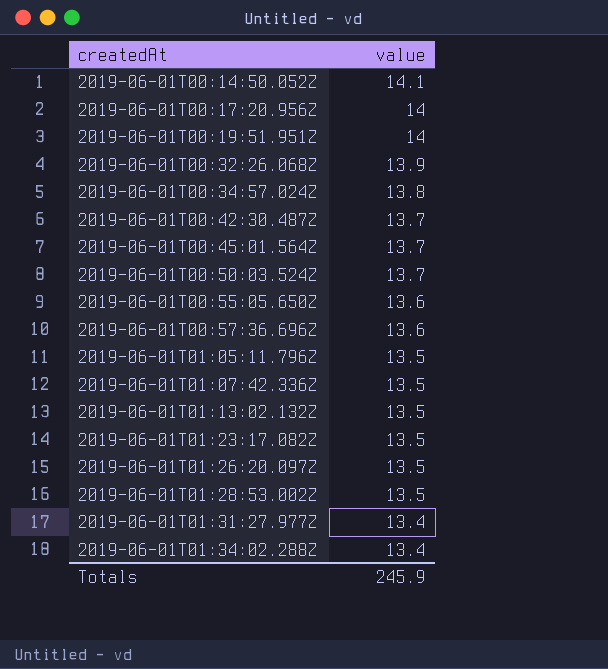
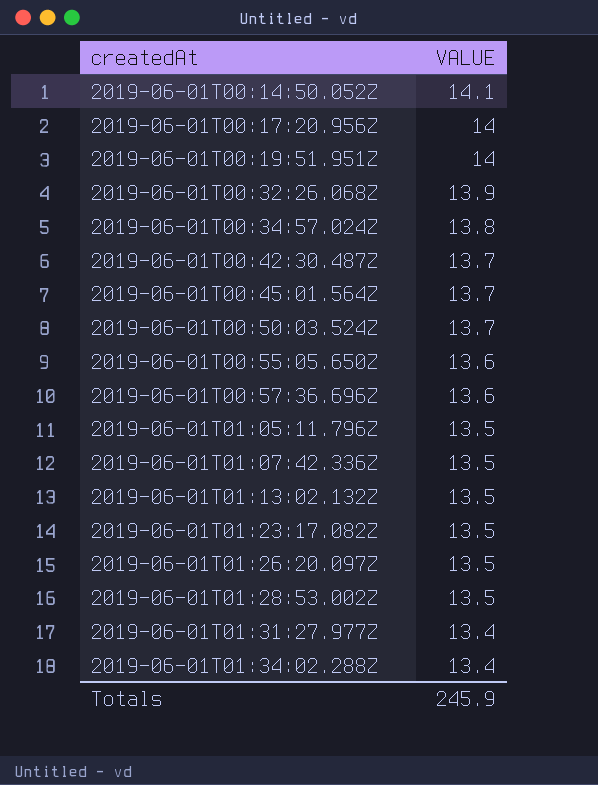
column name: value -> VALUE

